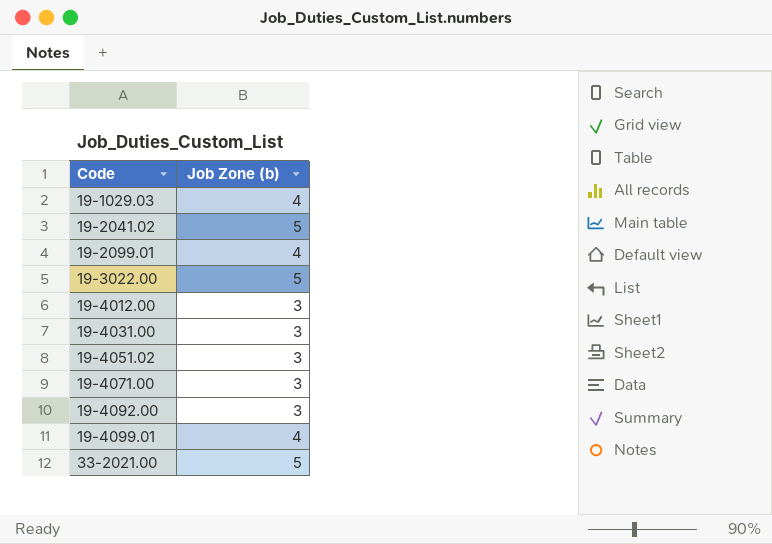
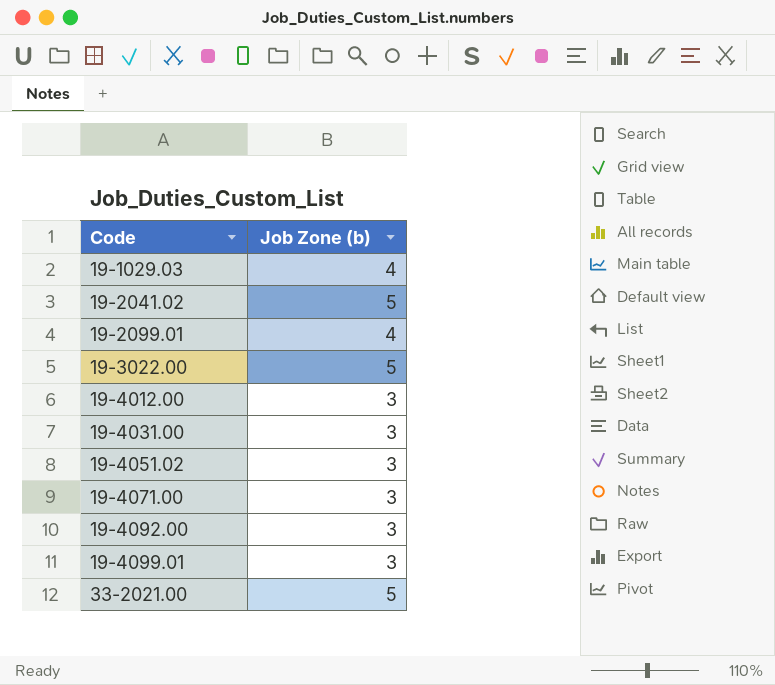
19-4099.01 | Job Zone (b): 4 -> 3

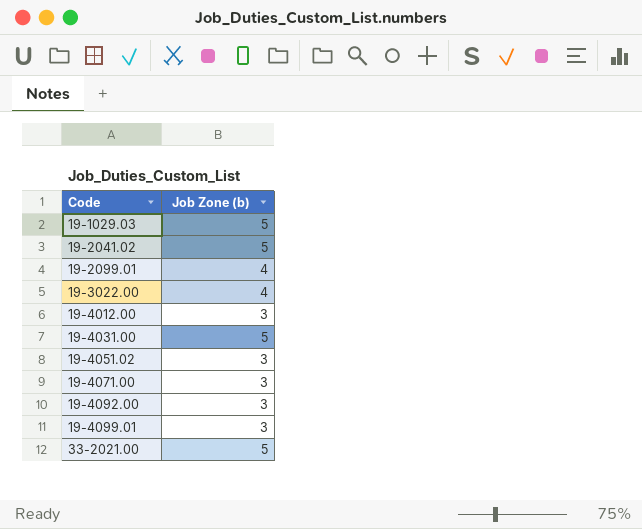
19-1029.03 | Job Zone (b): 4 -> 5
19-3022.00 | Job Zone (b): 5 -> 4
19-4031.00 | Job Zone (b): 3 -> 5

